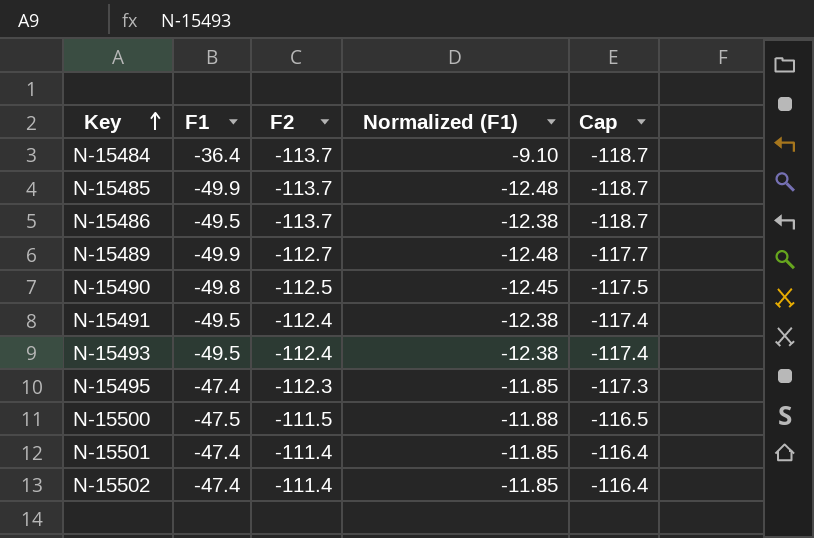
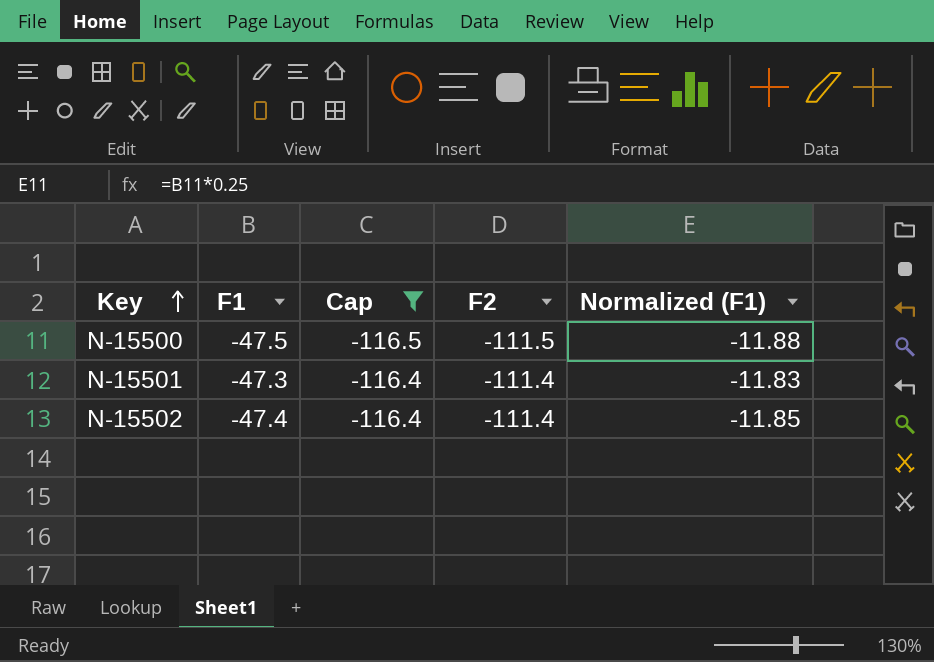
filter: none -> Cap >= -116.5
column Cap | position: 5 -> 3
N-15501 | F1: -47.4 -> -47.3
N-15501 | Normalized (F1): -11.85 -> -11.83

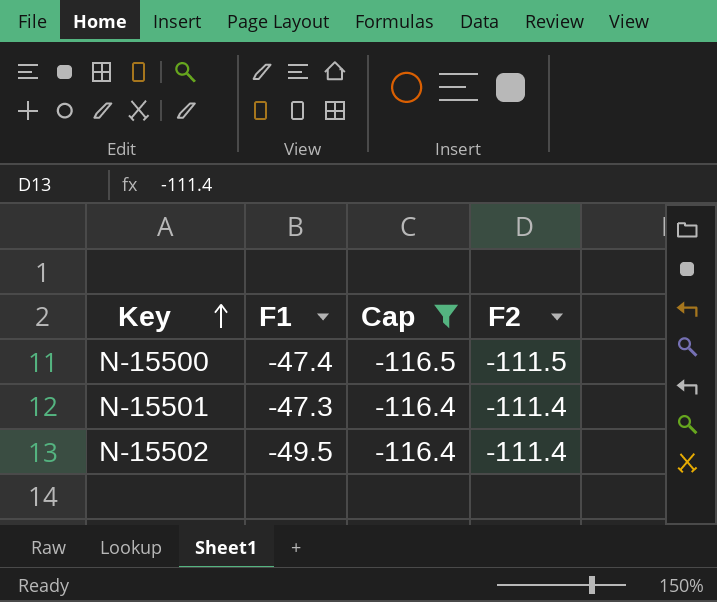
column Normalized (F1) | formula: [F1] * 0.25 -> none
N-15500 | F1: -47.5 -> -47.4
N-15502 | F1: -47.4 -> -49.5

